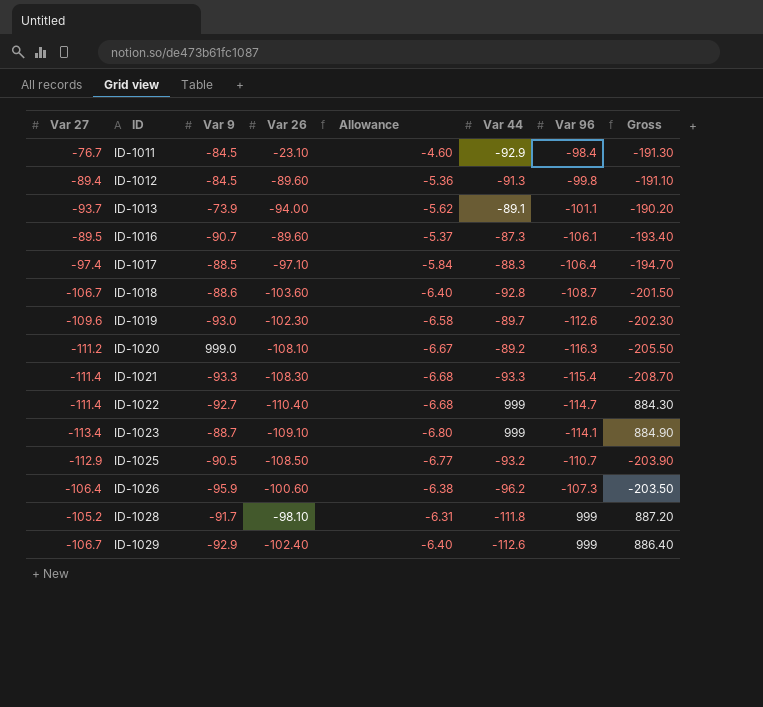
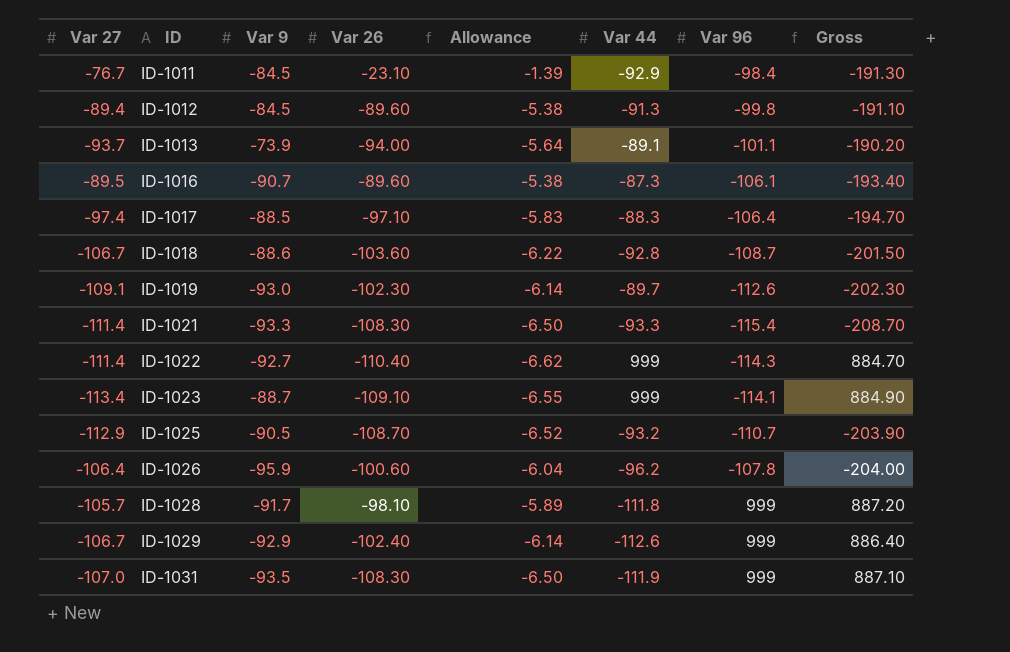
column Allowance | formula: [Var 27] * 0.06 -> [Var 26] * 0.06
row ID-1020: -111.2 | 999.0 | -108.10 | -6.67 | -89.2 | -116.3 | -205.50 -> none
ID-1019 | Var 27: -109.6 -> -109.1
ID-1022 | Var 96: -114.7 -> -114.3
ID-1022 | Gross: 884.30 -> 884.70
ID-1025 | Var 26: -108.50 -> -108.70
ID-1026 | Var 96: -107.3 -> -107.8
ID-1026 | Gross: -203.50 -> -204.00
ID-1028 | Var 27: -105.2 -> -105.7
row ID-1031: none -> -107.0 | -93.5 | -108.30 | -6.50 | -111.9 | 999 | 887.10

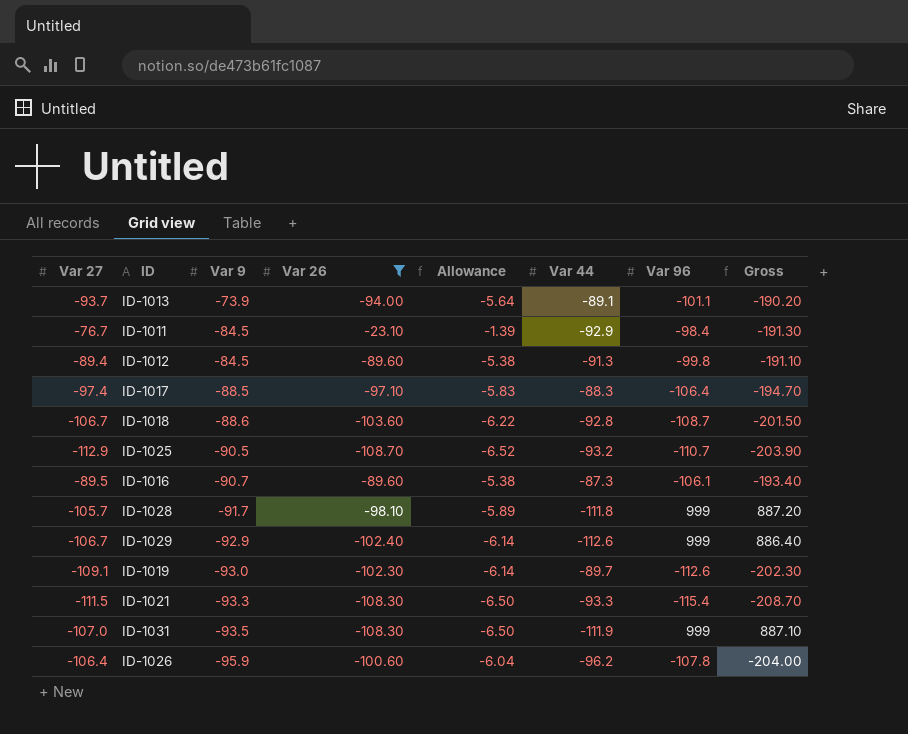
filter: none -> Var 26 >= -108.70
row order: ID ascending -> Var 9 descending
ID-1021 | Var 27: -111.4 -> -111.5

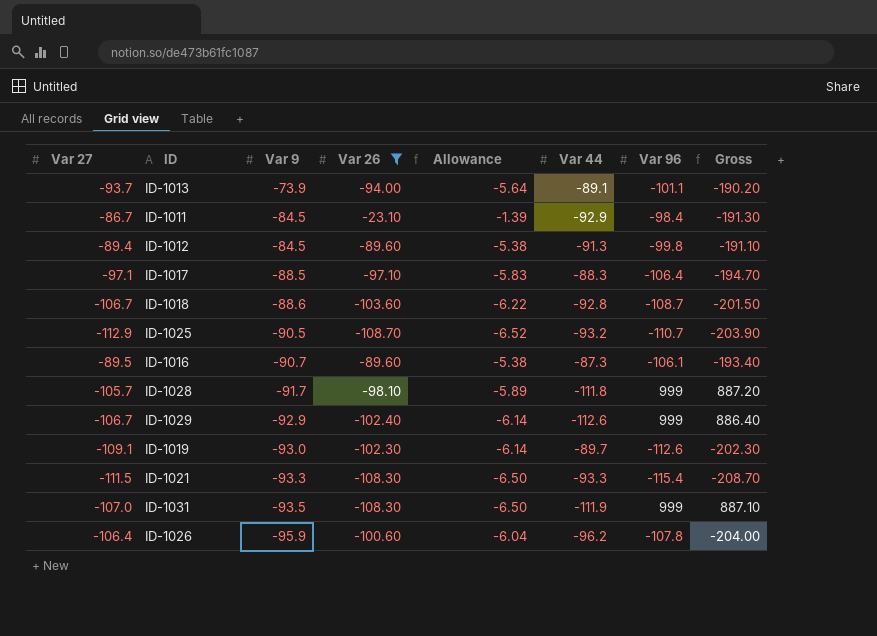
ID-1011 | Var 27: -76.7 -> -86.7
ID-1017 | Var 27: -97.4 -> -97.1

